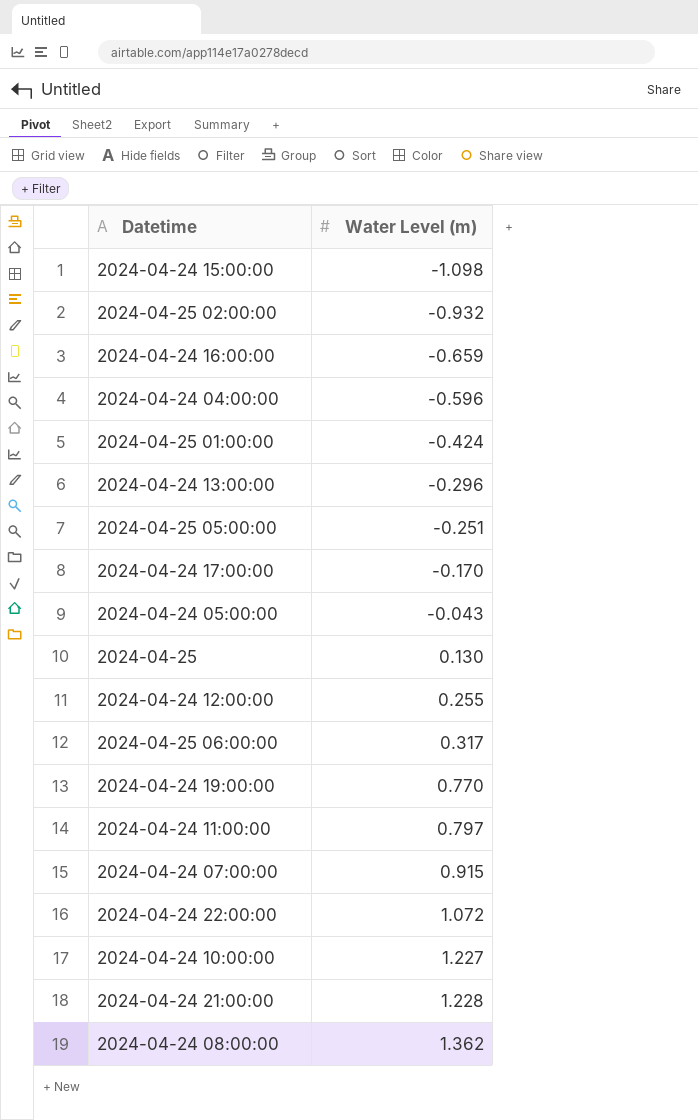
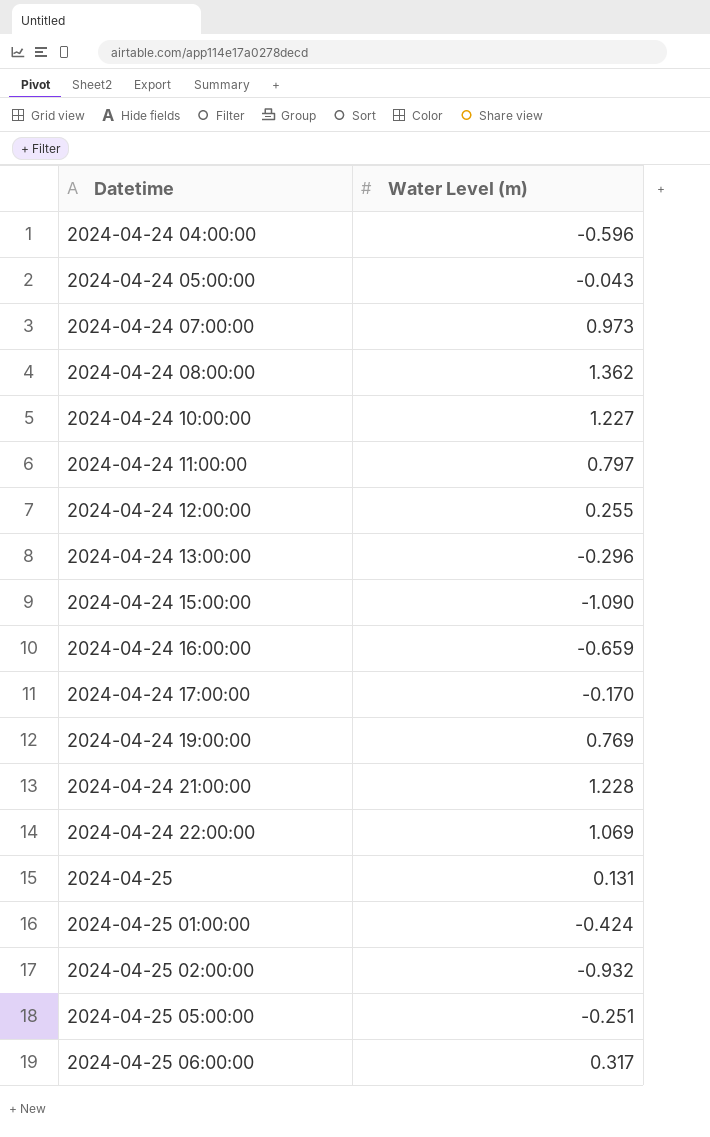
row order: Water Level (m) ascending -> Datetime ascending
2024-04-24 07:00:00 | Water Level (m): 0.915 -> 0.973
2024-04-24 15:00:00 | Water Level (m): -1.098 -> -1.090
2024-04-24 19:00:00 | Water Level (m): 0.770 -> 0.769
2024-04-24 22:00:00 | Water Level (m): 1.072 -> 1.069
2024-04-25 | Water Level (m): 0.130 -> 0.131

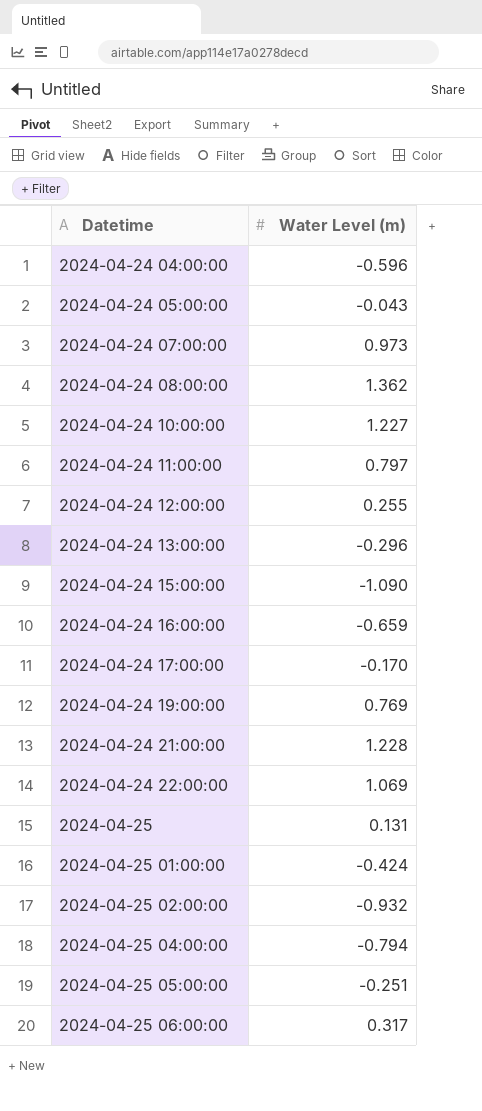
row 2024-04-25 04:00:00: none -> -0.794

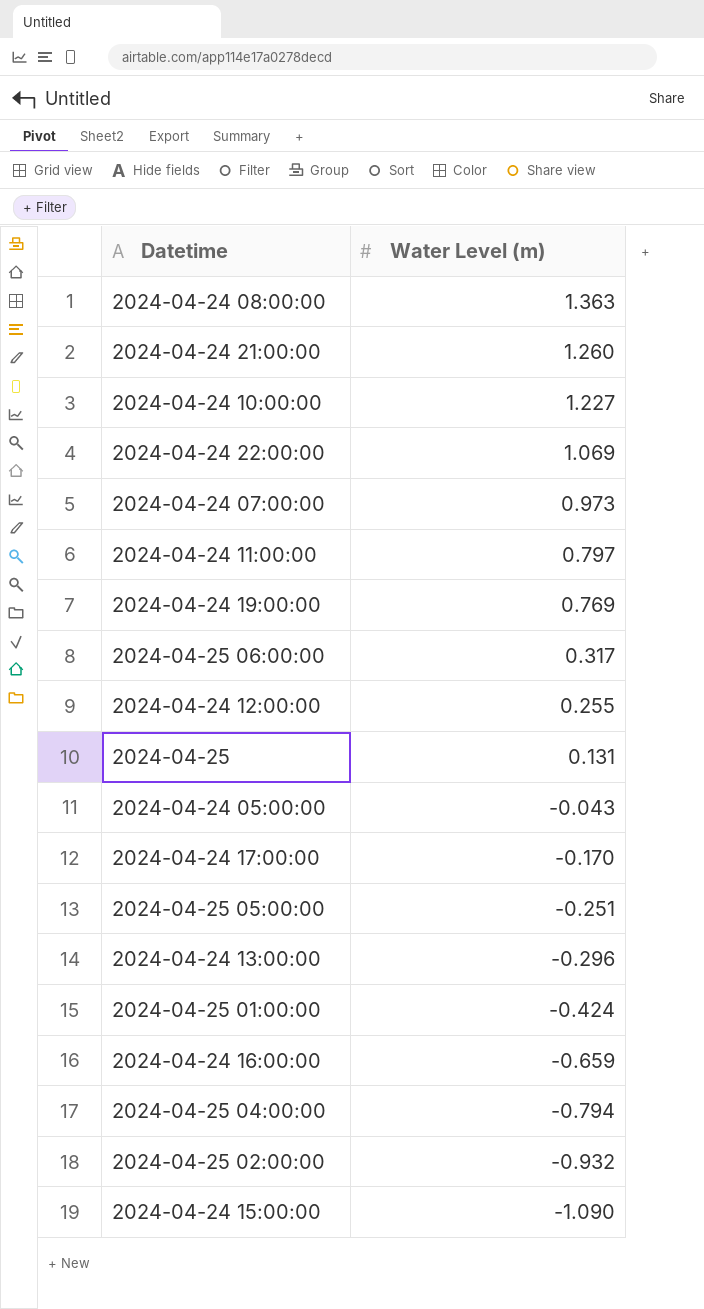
row order: Datetime ascending -> Water Level (m) descending
row 2024-04-24 04:00:00: -0.596 -> none
2024-04-24 08:00:00 | Water Level (m): 1.362 -> 1.363
2024-04-24 21:00:00 | Water Level (m): 1.228 -> 1.260

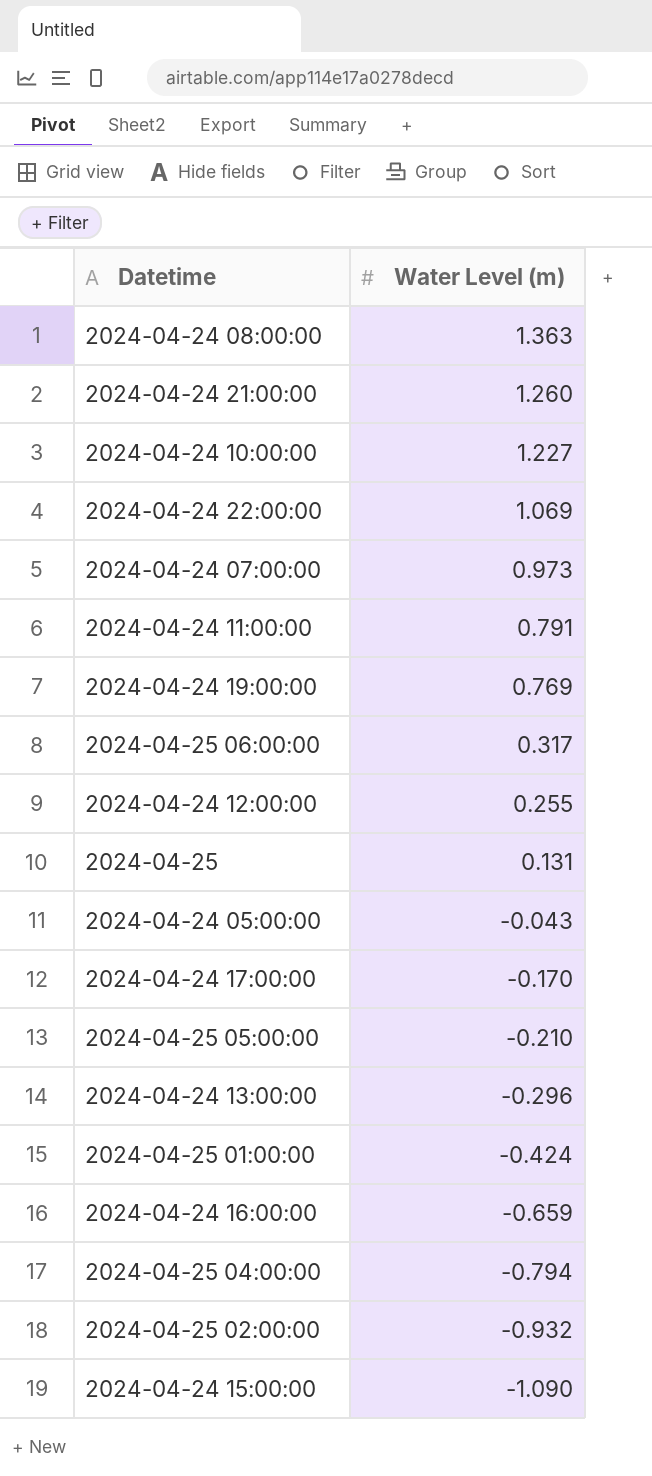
2024-04-24 11:00:00 | Water Level (m): 0.797 -> 0.791
2024-04-25 05:00:00 | Water Level (m): -0.251 -> -0.210

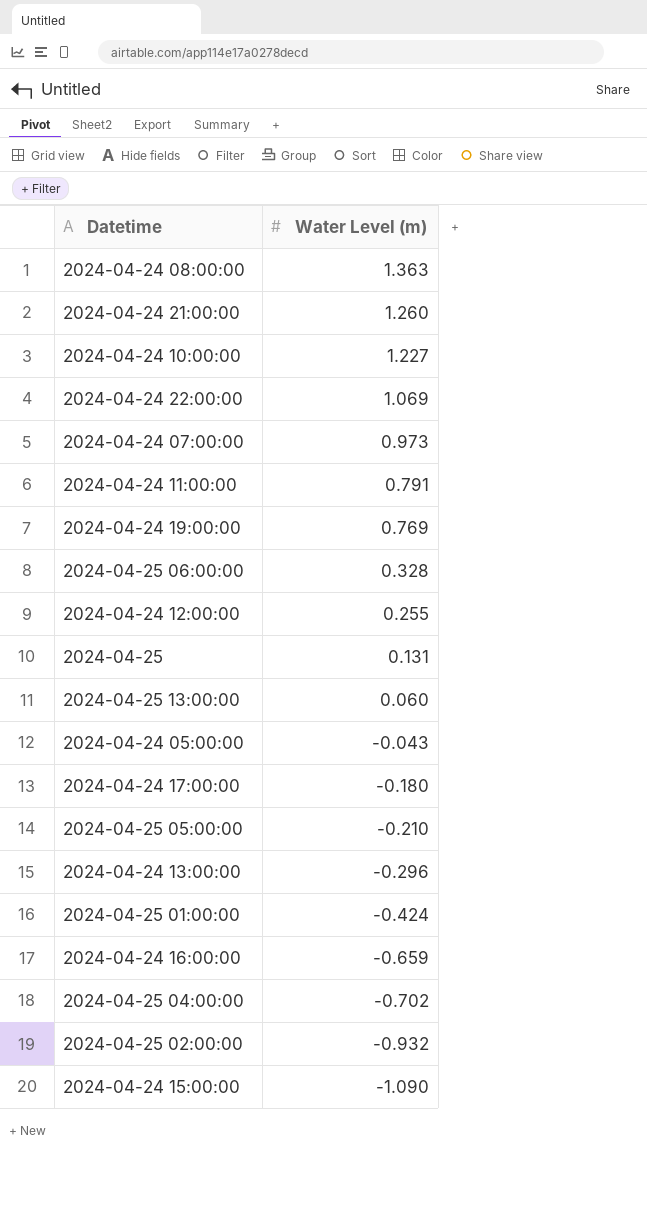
2024-04-25 06:00:00 | Water Level (m): 0.317 -> 0.328
row 2024-04-25 13:00:00: none -> 0.060
2024-04-24 17:00:00 | Water Level (m): -0.170 -> -0.180
2024-04-25 04:00:00 | Water Level (m): -0.794 -> -0.702

